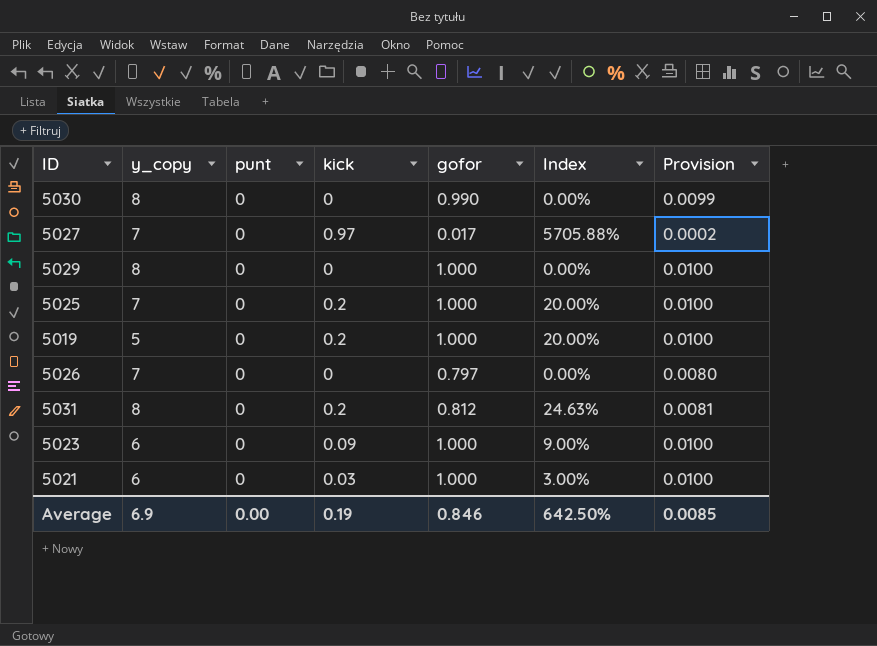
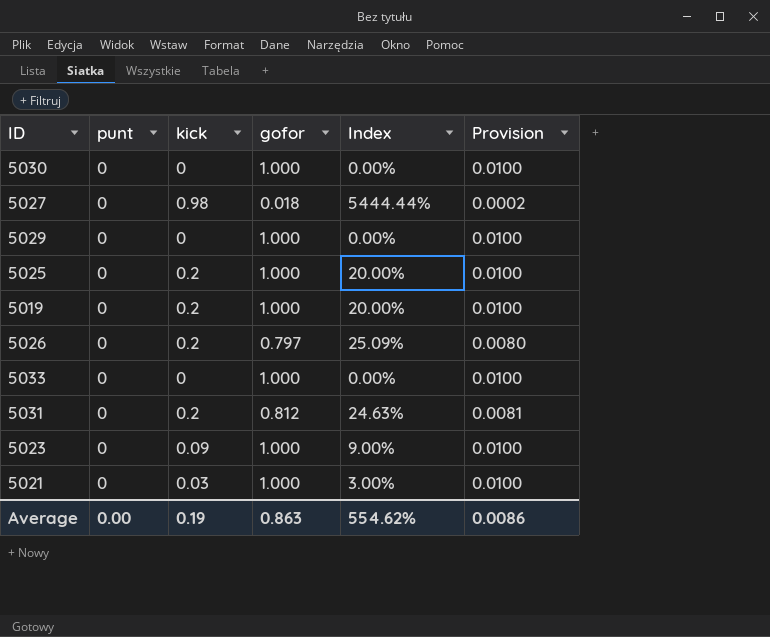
column y_copy | position: 2 -> none
5030 | gofor: 0.990 -> 1.000
5030 | Provision: 0.0099 -> 0.0100
5027 | kick: 0.97 -> 0.98
5027 | gofor: 0.017 -> 0.018
5027 | Index: 5705.88% -> 5444.44%
5026 | kick: 0 -> 0.2
5026 | Index: 0.00% -> 25.09%
row 5033: none -> 0 | 0 | 1.000 | 0.00% | 0.0100
Average | gofor: 0.846 -> 0.863
Average | Index: 642.50% -> 554.62%
Average | Provision: 0.0085 -> 0.0086

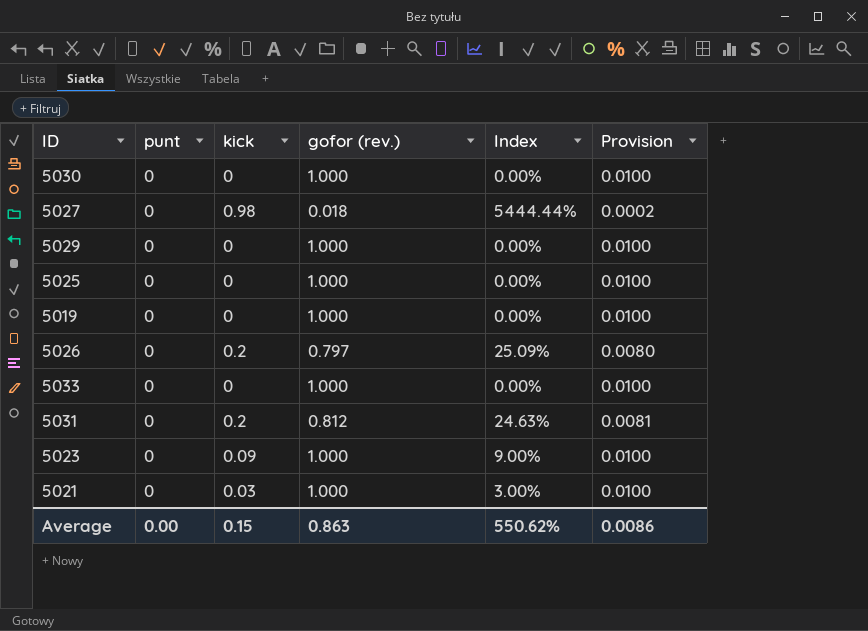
column name: gofor -> gofor (rev.)
5025 | kick: 0.2 -> 0
5025 | Index: 20.00% -> 0.00%
5019 | kick: 0.2 -> 0
5019 | Index: 20.00% -> 0.00%
Average | kick: 0.19 -> 0.15
Average | Index: 554.62% -> 550.62%

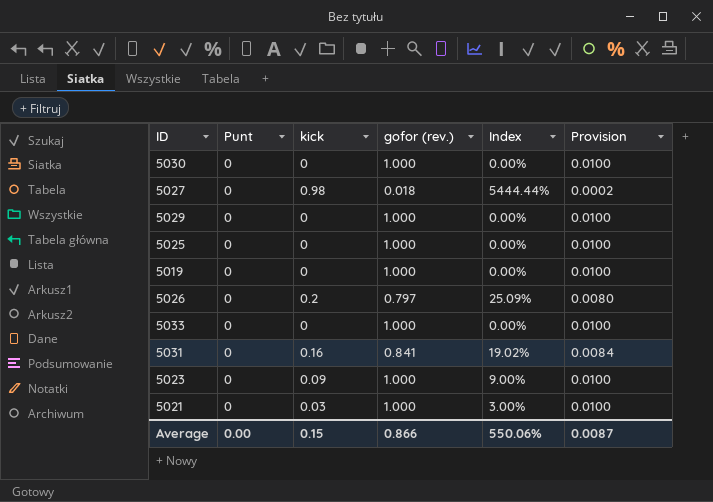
column name: punt -> Punt
5031 | kick: 0.2 -> 0.16
5031 | gofor (rev.): 0.812 -> 0.841
5031 | Index: 24.63% -> 19.02%
5031 | Provision: 0.0081 -> 0.0084
Average | gofor (rev.): 0.863 -> 0.866
Average | Index: 550.62% -> 550.06%
Average | Provision: 0.0086 -> 0.0087

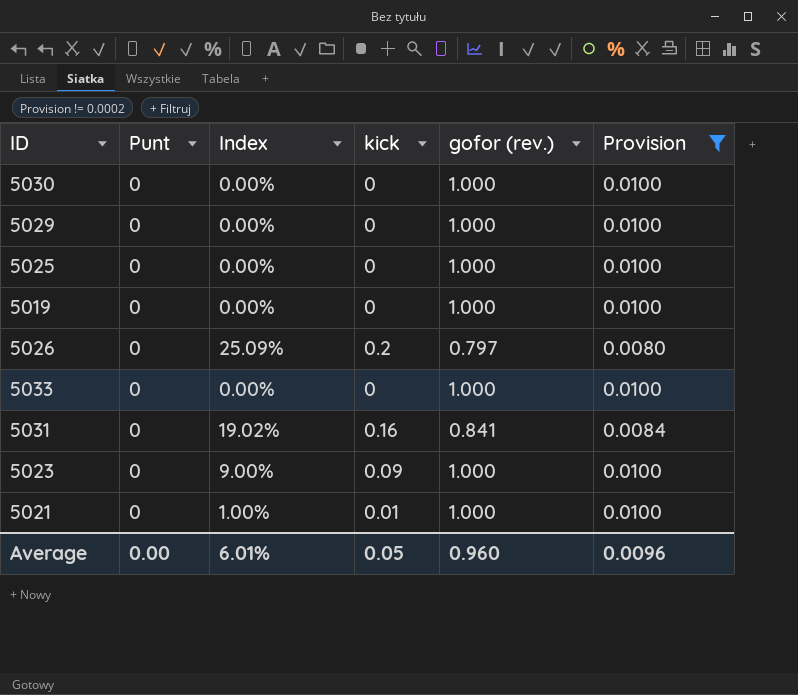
filter: none -> Provision != 0.0002
column Index | position: 5 -> 3
5021 | Index: 3.00% -> 1.00%
5021 | kick: 0.03 -> 0.01
Average | Index: 550.06% -> 6.01%
Average | kick: 0.15 -> 0.05
Average | gofor (rev.): 0.866 -> 0.960
Average | Provision: 0.0087 -> 0.0096

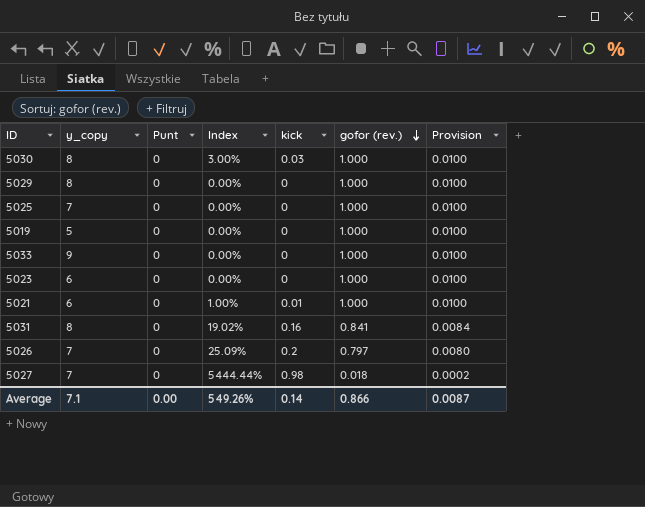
filter: Provision != 0.0002 -> none
row order: none -> gofor (rev.) descending
column y_copy | position: none -> 2
5030 | Index: 0.00% -> 3.00%
5030 | kick: 0 -> 0.03
5023 | Index: 9.00% -> 0.00%
5023 | kick: 0.09 -> 0
Average | Index: 6.01% -> 549.26%
Average | kick: 0.05 -> 0.14
Average | gofor (rev.): 0.960 -> 0.866
Average | Provision: 0.0096 -> 0.0087

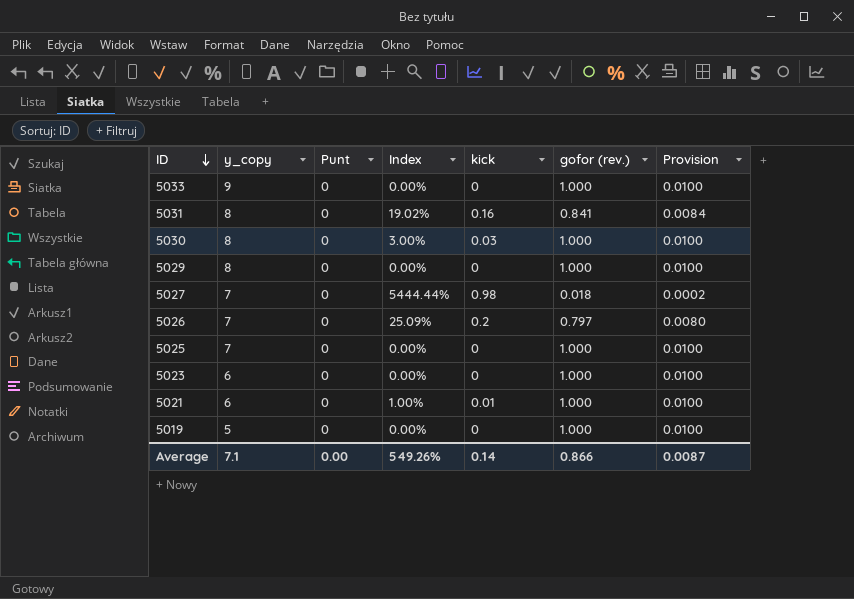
row order: gofor (rev.) descending -> ID descending

